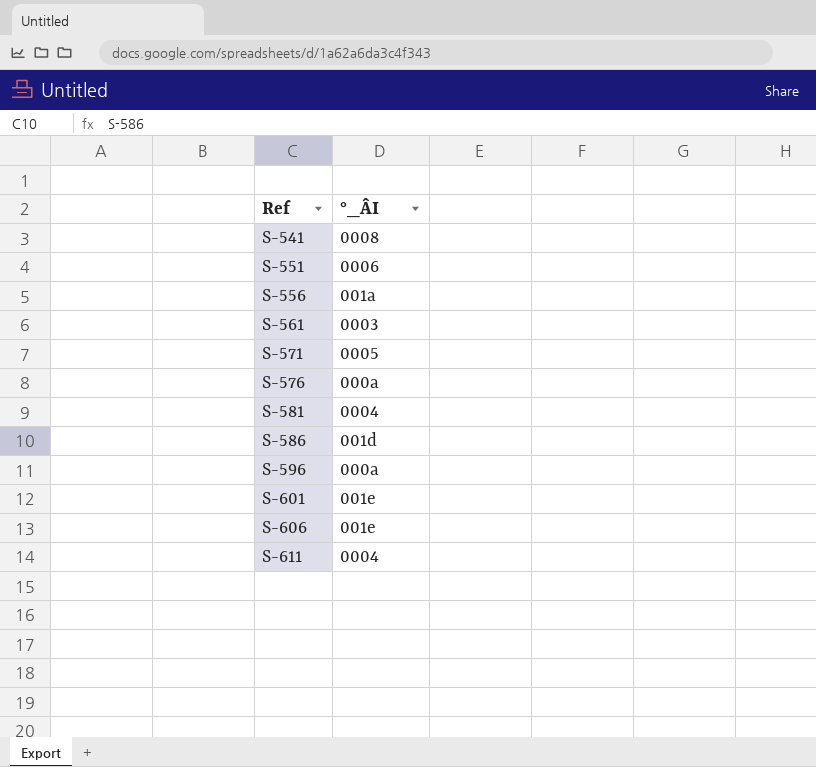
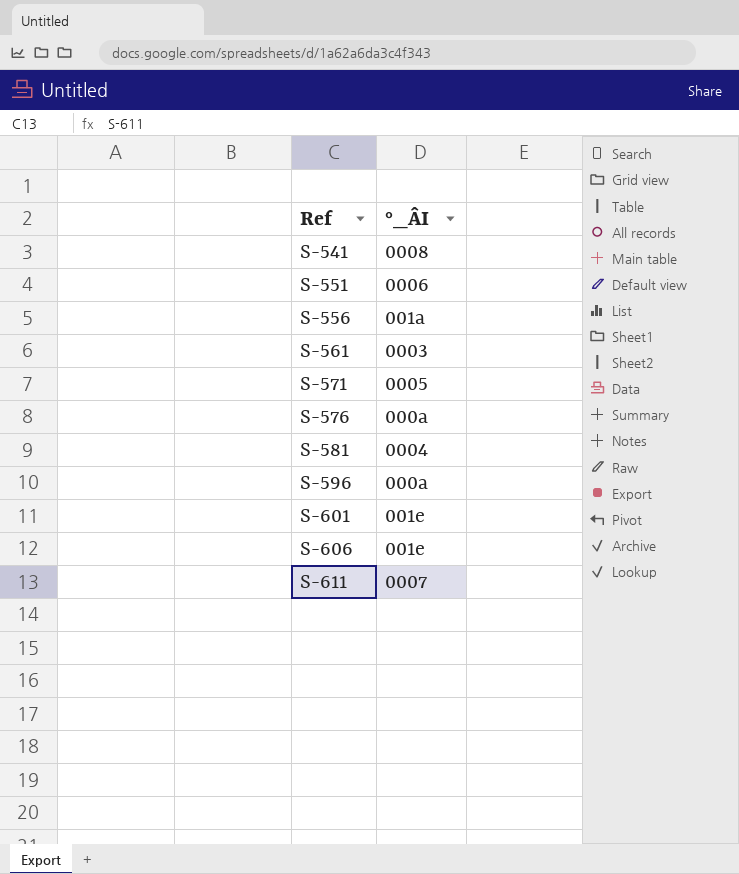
row S-586: 001d -> none
S-611 | °_ÂI: 0004 -> 0007

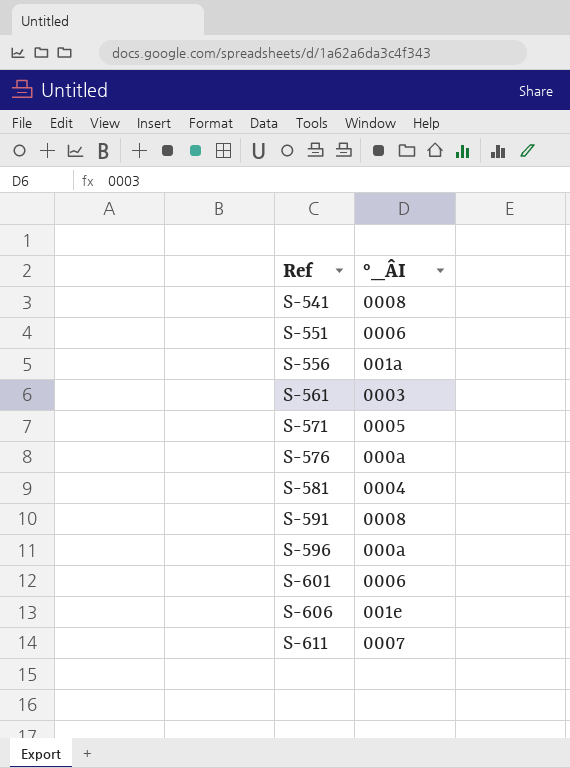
row S-591: none -> 0008
S-601 | °_ÂI: 001e -> 0006

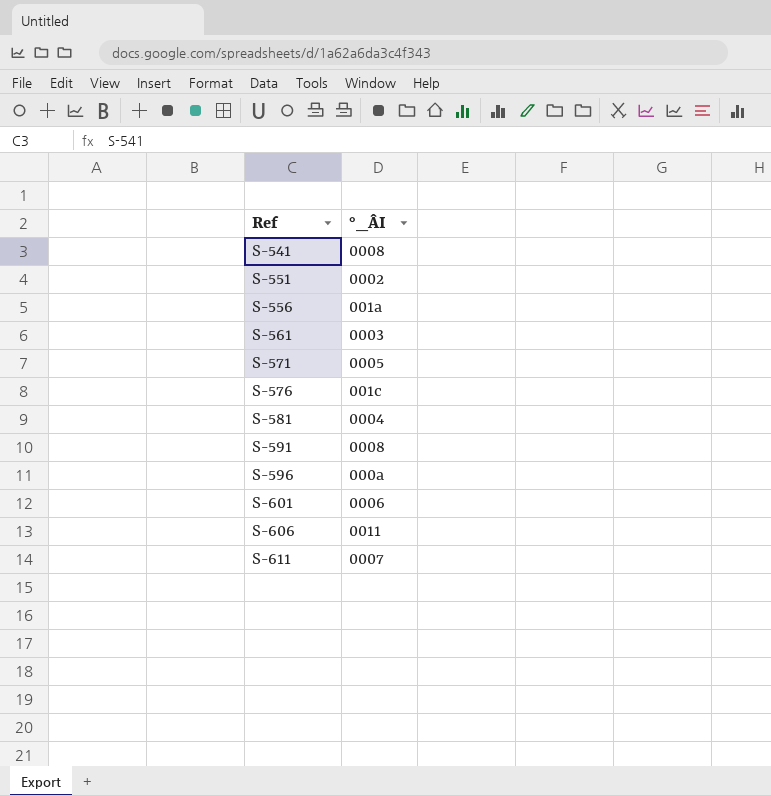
S-551 | °_ÂI: 0006 -> 0002
S-576 | °_ÂI: 000a -> 001c
S-606 | °_ÂI: 001e -> 0011

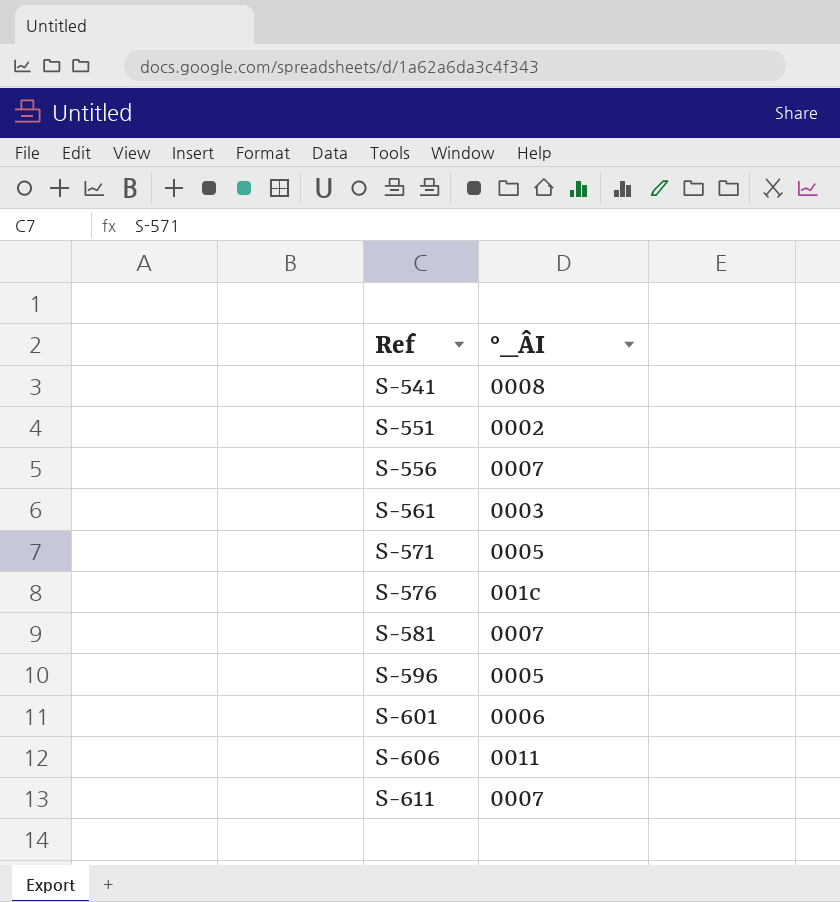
row S-591: 0008 -> none
S-556 | °_ÂI: 001a -> 0007
S-581 | °_ÂI: 0004 -> 0007
S-596 | °_ÂI: 000a -> 0005

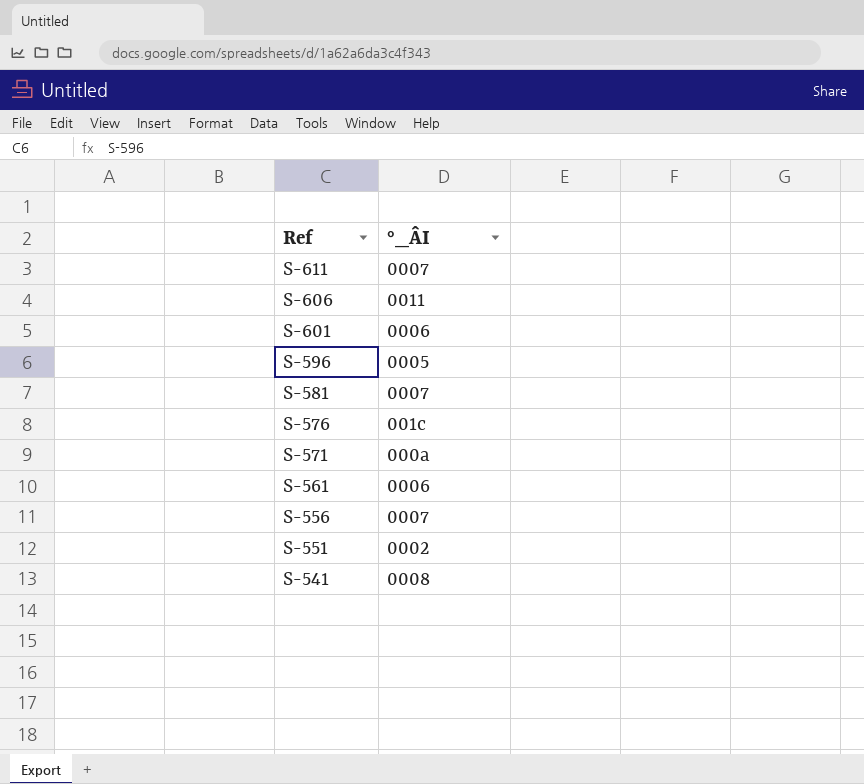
row order: Ref ascending -> Ref descending
S-571 | °_ÂI: 0005 -> 000a
S-561 | °_ÂI: 0003 -> 0006

